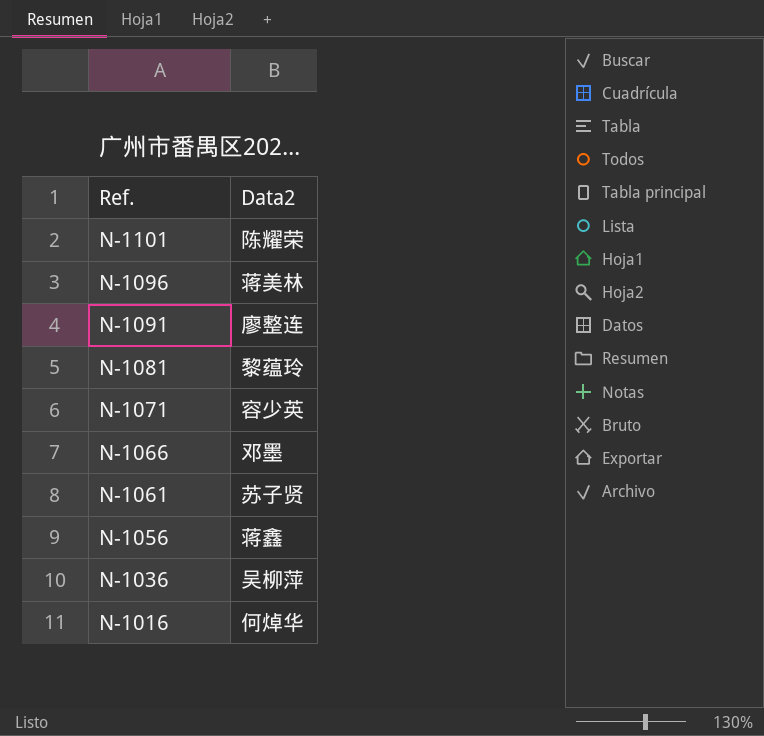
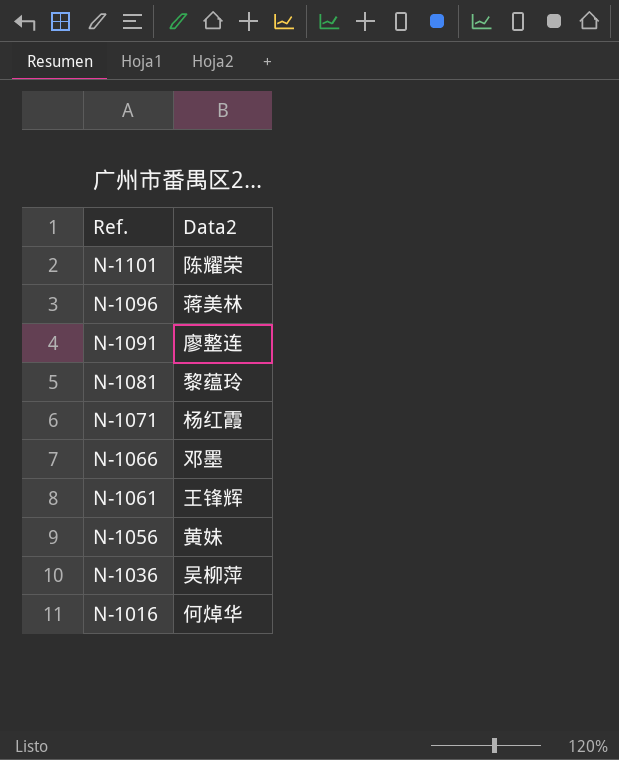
N-1071 | Data2: 容少英 -> 杨红霞
N-1061 | Data2: 苏子贤 -> 王锋辉
N-1056 | Data2: 蒋鑫 -> 黄妹

